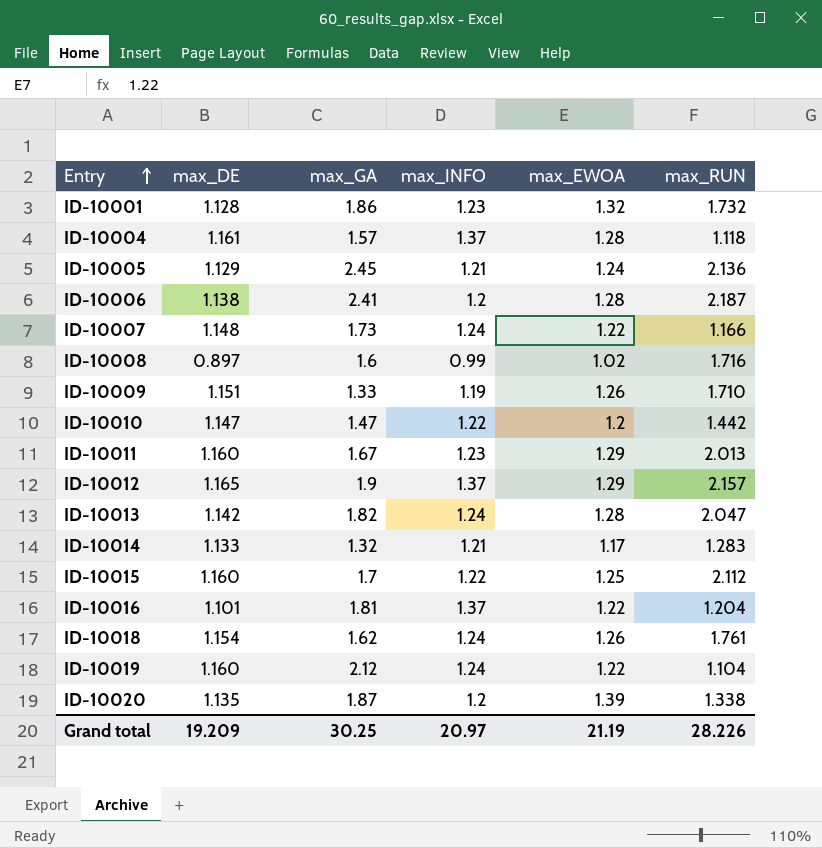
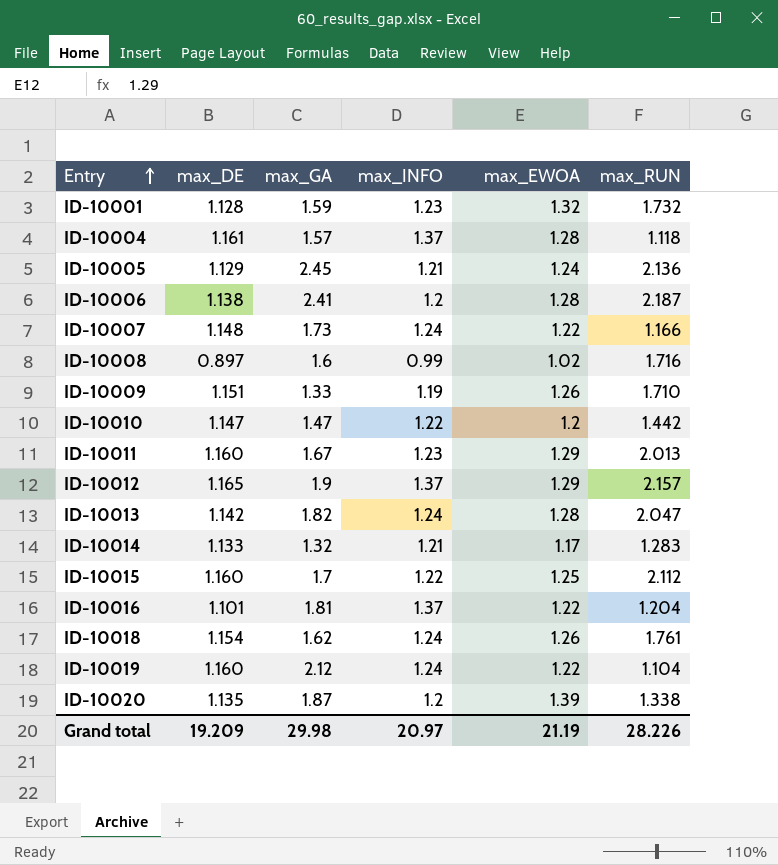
ID-10001 | max_GA: 1.86 -> 1.59
Grand total | max_GA: 30.25 -> 29.98

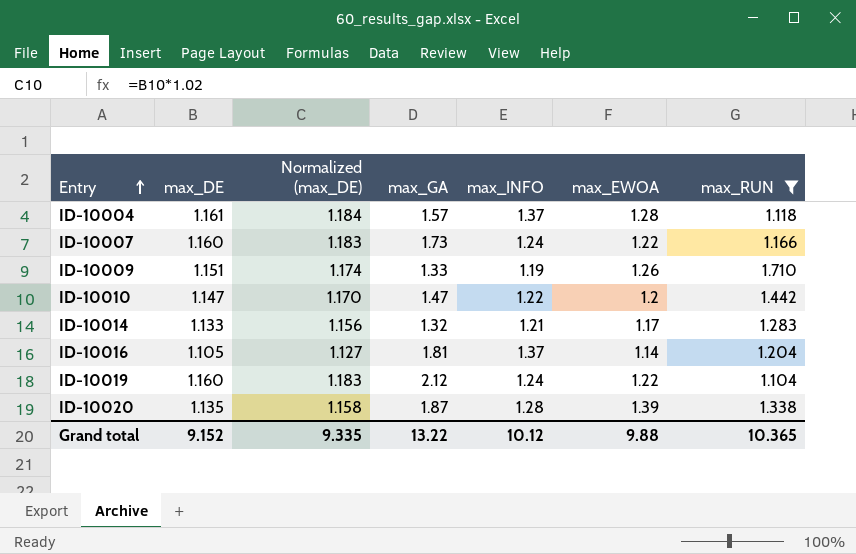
filter: none -> max_RUN <= 1.710
column Normalized (max_DE) | formula: none -> [max_DE] * 1.02
ID-10007 | max_DE: 1.148 -> 1.160
ID-10016 | max_DE: 1.101 -> 1.105
ID-10016 | max_EWOA: 1.22 -> 1.14
ID-10020 | max_INFO: 1.2 -> 1.28
Grand total | max_DE: 19.209 -> 9.152
Grand total | max_GA: 29.98 -> 13.22
Grand total | max_INFO: 20.97 -> 10.12
Grand total | max_EWOA: 21.19 -> 9.88
Grand total | max_RUN: 28.226 -> 10.365

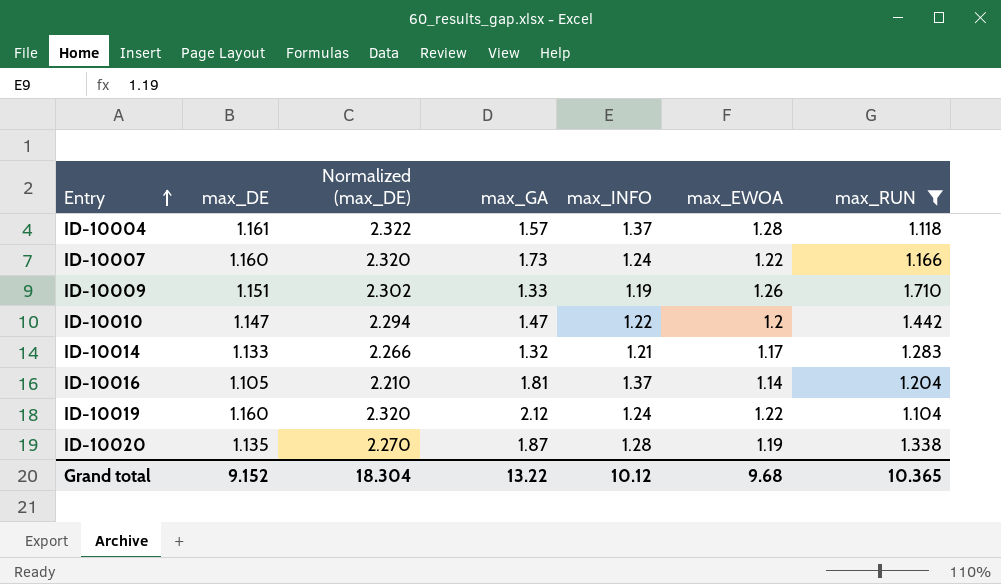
column Normalized (max_DE) | formula: [max_DE] * 1.02 -> [max_DE] * 2
ID-10020 | max_EWOA: 1.39 -> 1.19
Grand total | Normalized (max_DE): 9.335 -> 18.304
Grand total | max_EWOA: 9.88 -> 9.68

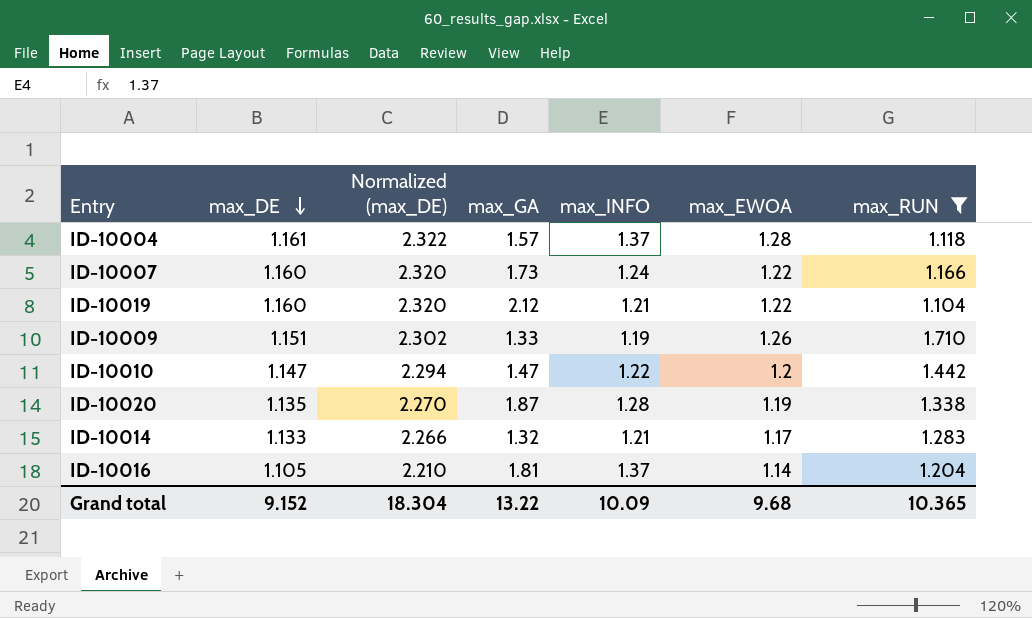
row order: Entry ascending -> max_DE descending
ID-10019 | max_INFO: 1.24 -> 1.21
Grand total | max_INFO: 10.12 -> 10.09

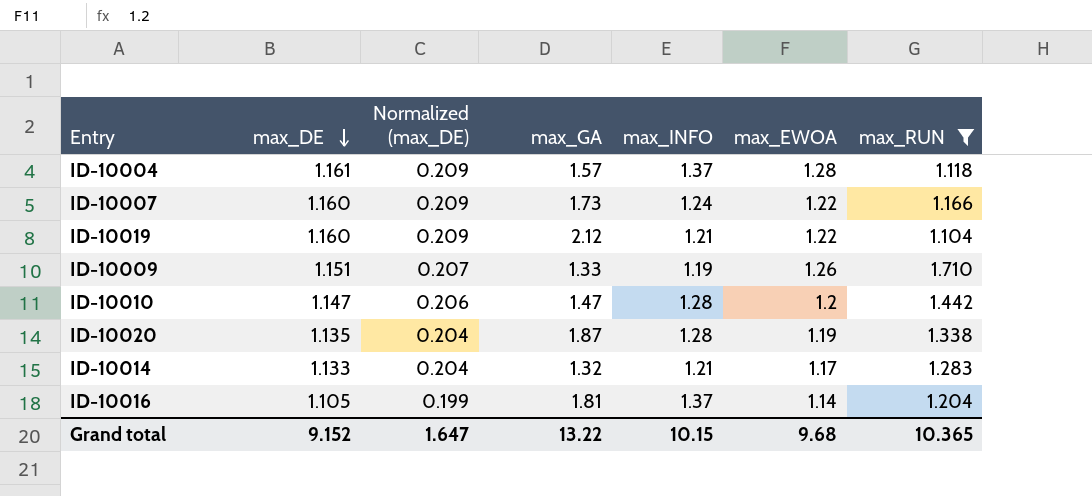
column Normalized (max_DE) | formula: [max_DE] * 2 -> [max_DE] * 0.18
ID-10010 | max_INFO: 1.22 -> 1.28
Grand total | Normalized (max_DE): 18.304 -> 1.647
Grand total | max_INFO: 10.09 -> 10.15

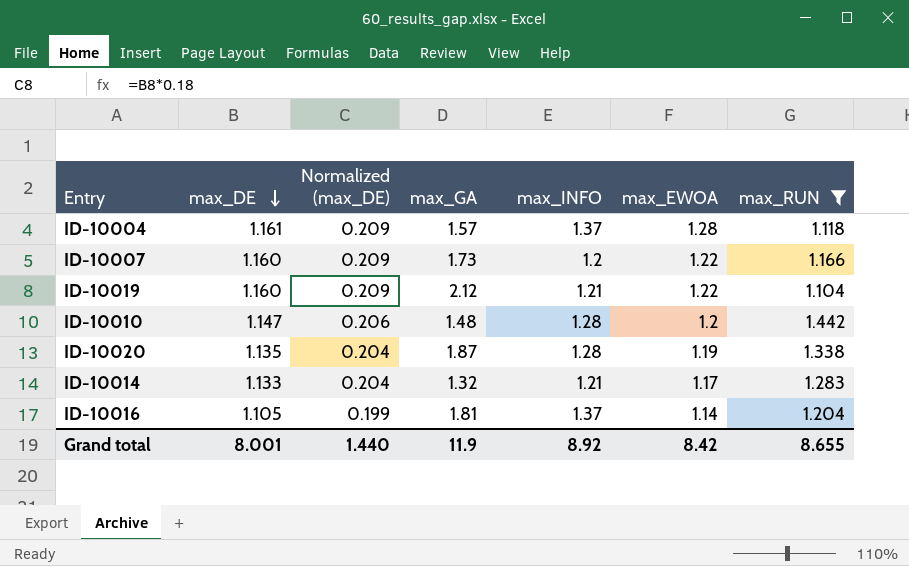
row ID-10009: 1.151 | 0.207 | 1.33 | 1.19 | 1.26 | 1.710 -> none
ID-10007 | max_INFO: 1.24 -> 1.2
ID-10010 | max_GA: 1.47 -> 1.48
Grand total | max_DE: 9.152 -> 8.001
Grand total | Normalized (max_DE): 1.647 -> 1.440
Grand total | max_GA: 13.22 -> 11.9
Grand total | max_INFO: 10.15 -> 8.92
Grand total | max_EWOA: 9.68 -> 8.42
Grand total | max_RUN: 10.365 -> 8.655

